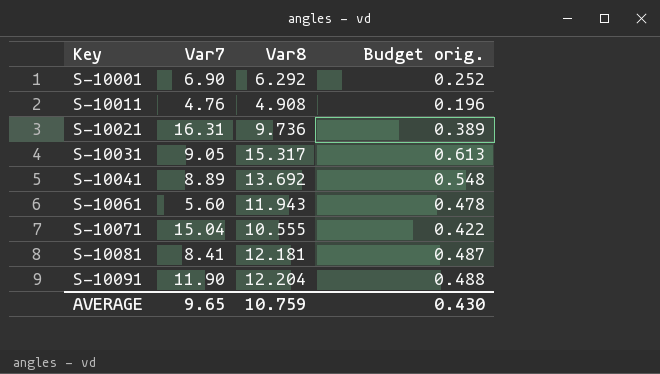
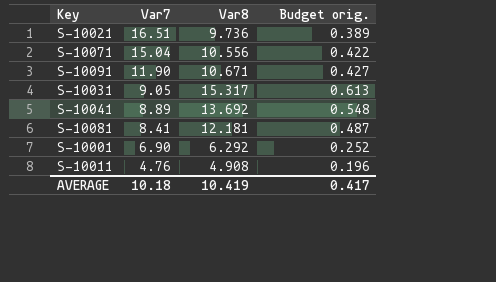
row order: Key ascending -> Var7 descending
row S-10061: 5.60 | 11.943 | 0.478 -> none
S-10021 | Var7: 16.31 -> 16.51
S-10071 | Var8: 10.555 -> 10.556
S-10091 | Var8: 12.204 -> 10.671
S-10091 | Budget orig.: 0.488 -> 0.427
AVERAGE | Var7: 9.65 -> 10.18
AVERAGE | Var8: 10.759 -> 10.419
AVERAGE | Budget orig.: 0.430 -> 0.417

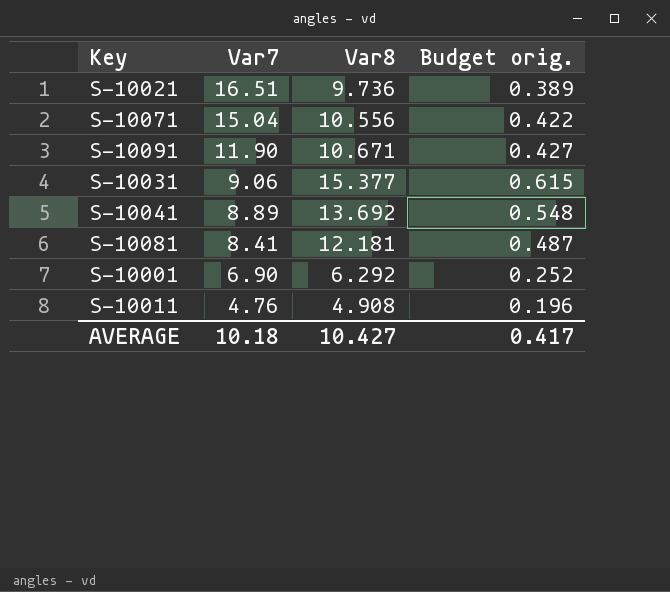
S-10031 | Var7: 9.05 -> 9.06
S-10031 | Var8: 15.317 -> 15.377
S-10031 | Budget orig.: 0.613 -> 0.615
AVERAGE | Var8: 10.419 -> 10.427

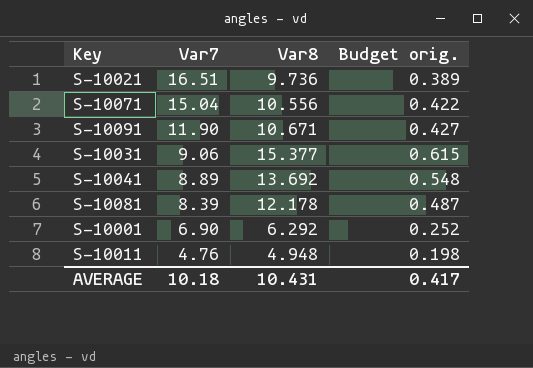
S-10081 | Var7: 8.41 -> 8.39
S-10081 | Var8: 12.181 -> 12.178
S-10011 | Var8: 4.908 -> 4.948
S-10011 | Budget orig.: 0.196 -> 0.198
AVERAGE | Var8: 10.427 -> 10.431

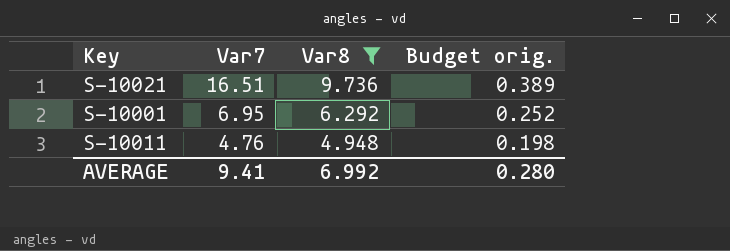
filter: none -> Var8 <= 9.736
S-10001 | Var7: 6.90 -> 6.95
AVERAGE | Var7: 10.18 -> 9.41
AVERAGE | Var8: 10.431 -> 6.992
AVERAGE | Budget orig.: 0.417 -> 0.280

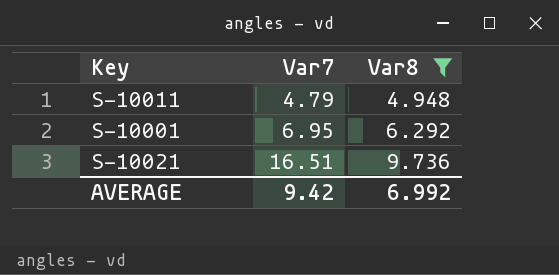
row order: Var7 descending -> Var7 ascending
column Budget orig. | formula: [Var8] * 0.04 -> none
S-10011 | Var7: 4.76 -> 4.79
AVERAGE | Var7: 9.41 -> 9.42

